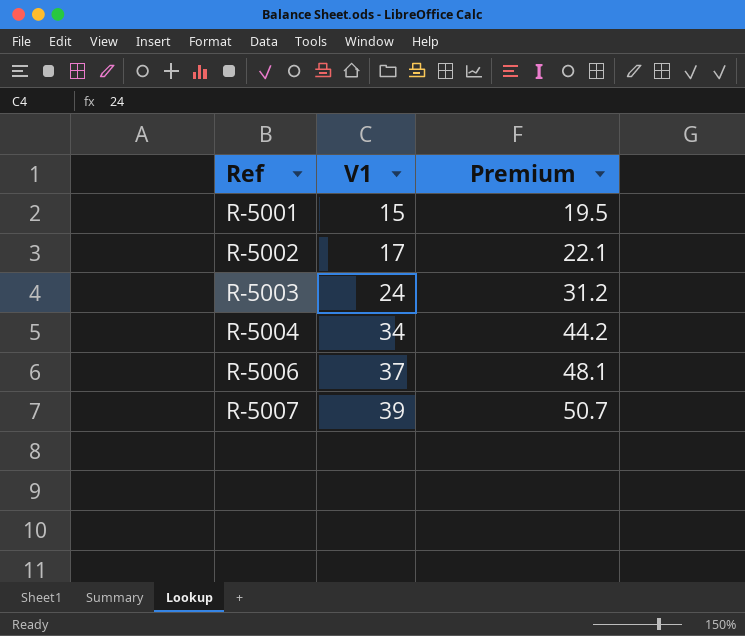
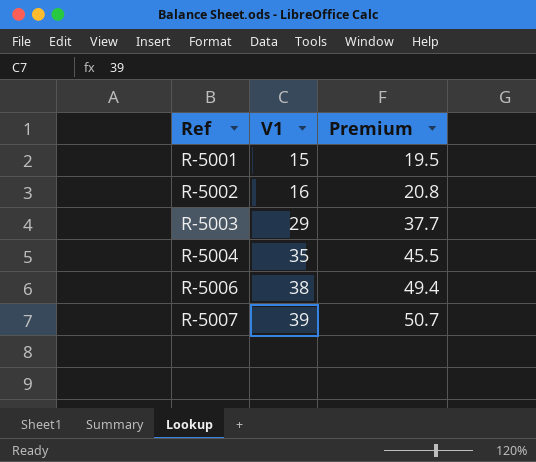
R-5002 | V1: 17 -> 16
R-5002 | Premium: 22.1 -> 20.8
R-5003 | V1: 24 -> 29
R-5003 | Premium: 31.2 -> 37.7
R-5004 | V1: 34 -> 35
R-5004 | Premium: 44.2 -> 45.5
R-5006 | V1: 37 -> 38
R-5006 | Premium: 48.1 -> 49.4

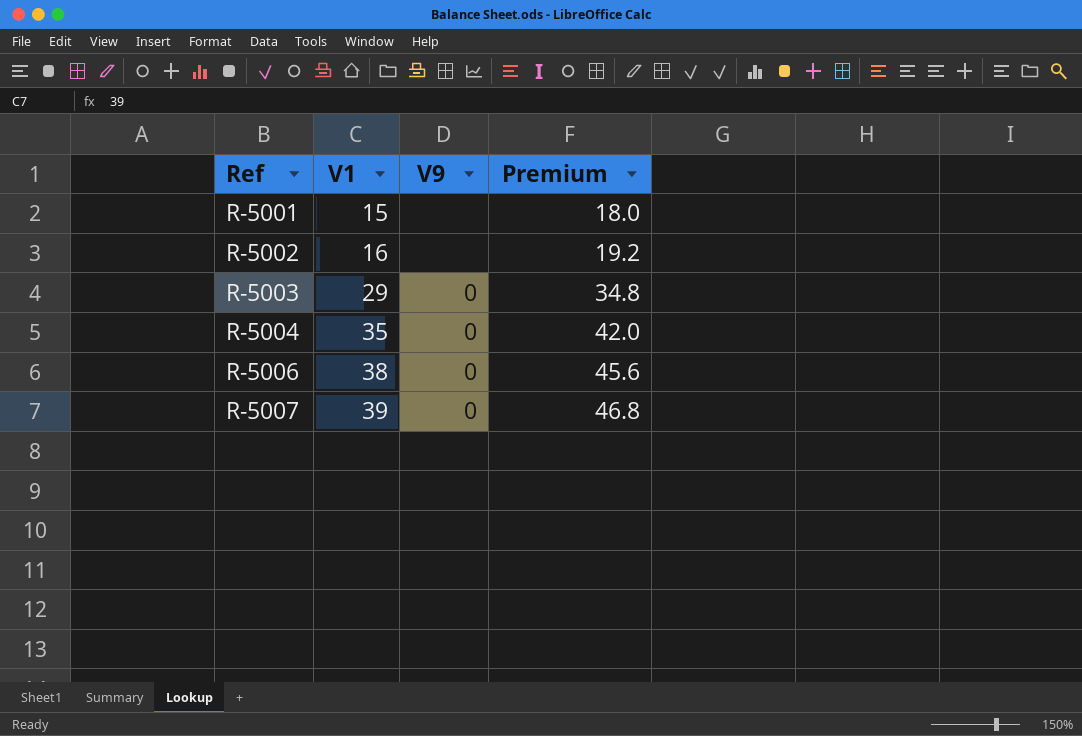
column V9 | position: none -> 3
column Premium | formula: [V1] * 1.3 -> [V1] * 1.2

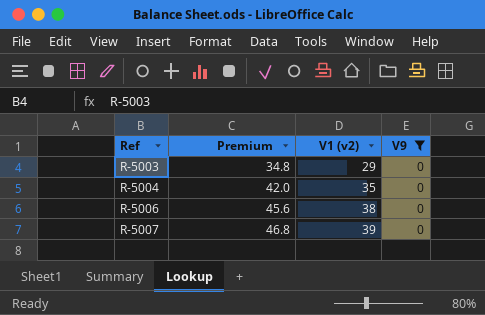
filter: none -> V9 = 0
column Premium | position: 4 -> 2
column name: V1 -> V1 (v2)

